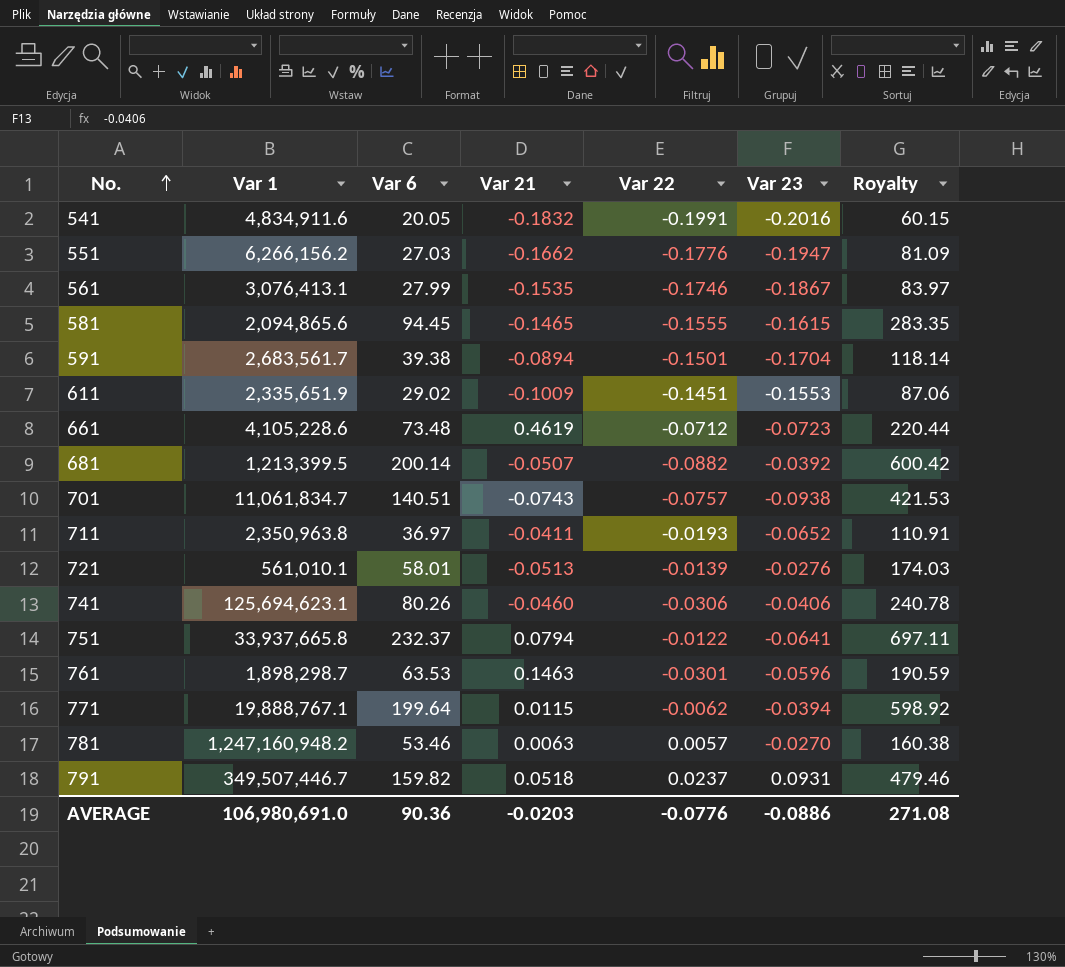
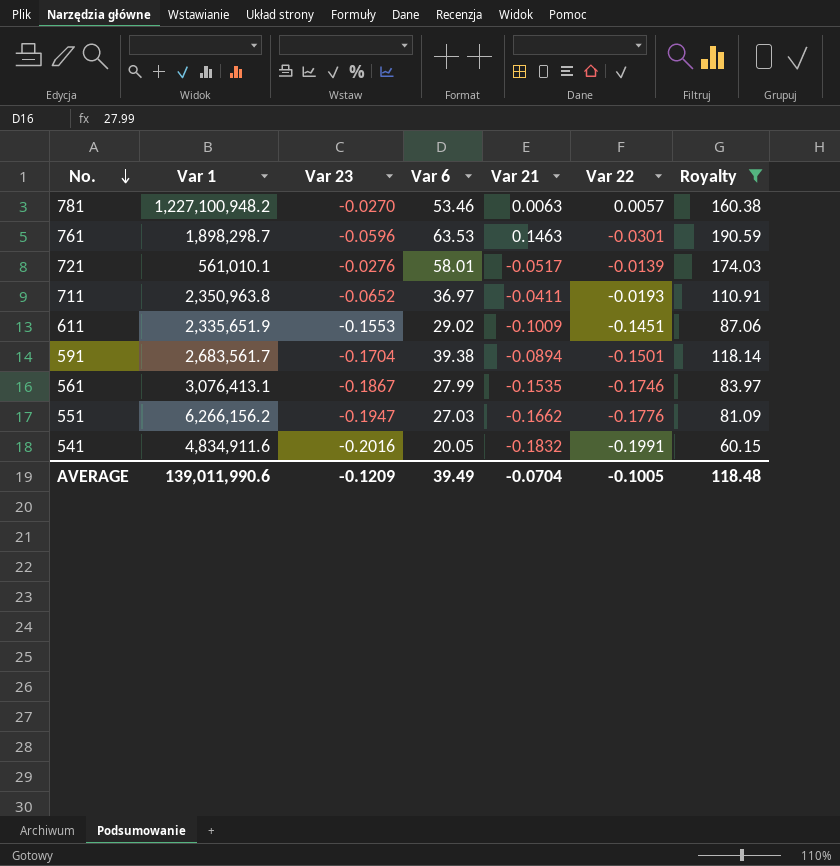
filter: none -> Royalty <= 190.59
row order: No. ascending -> No. descending
column Var 23 | position: 6 -> 3
781 | Var 1: 1,247,160,948.2 -> 1,227,100,948.2
721 | Var 21: -0.0513 -> -0.0517
AVERAGE | Var 1: 106,980,691.0 -> 139,011,990.6
AVERAGE | Var 23: -0.0886 -> -0.1209
AVERAGE | Var 6: 90.36 -> 39.49
AVERAGE | Var 21: -0.0203 -> -0.0704
AVERAGE | Var 22: -0.0776 -> -0.1005
AVERAGE | Royalty: 271.08 -> 118.48

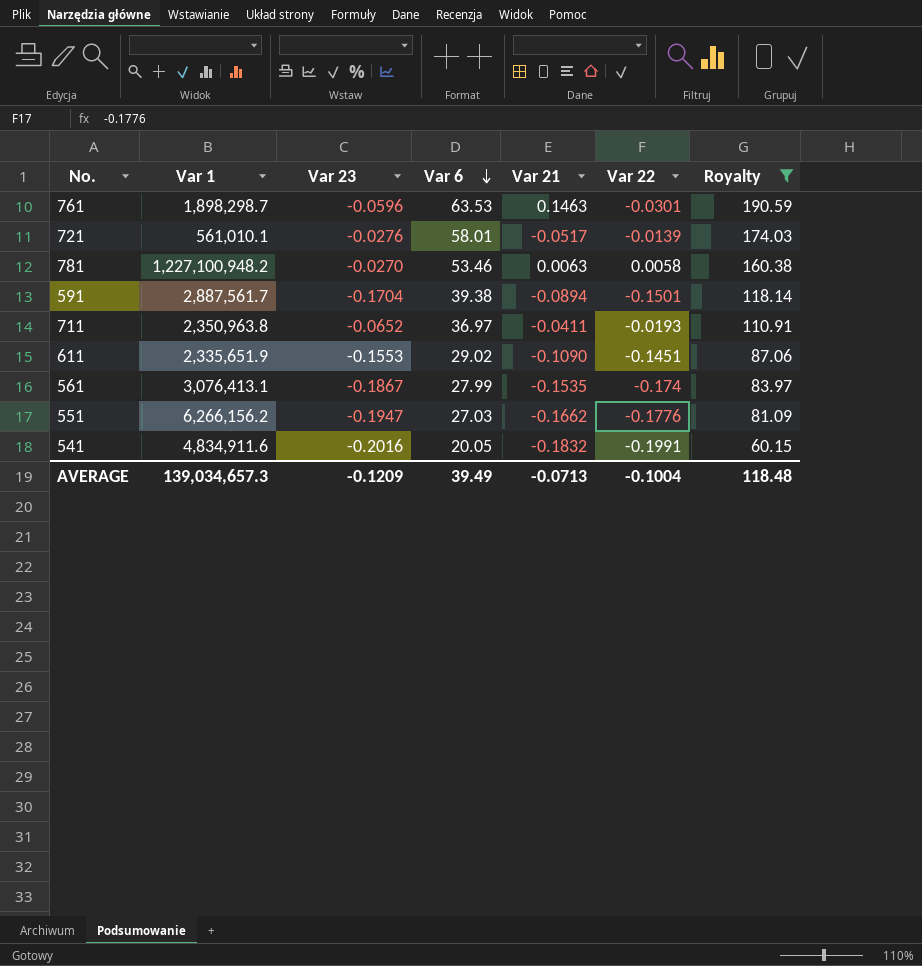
row order: No. descending -> Var 6 descending
781 | Var 22: 0.0057 -> 0.0058
591 | Var 1: 2,683,561.7 -> 2,887,561.7
611 | Var 21: -0.1009 -> -0.1090
561 | Var 22: -0.1746 -> -0.174
AVERAGE | Var 1: 139,011,990.6 -> 139,034,657.3
AVERAGE | Var 21: -0.0704 -> -0.0713
AVERAGE | Var 22: -0.1005 -> -0.1004

